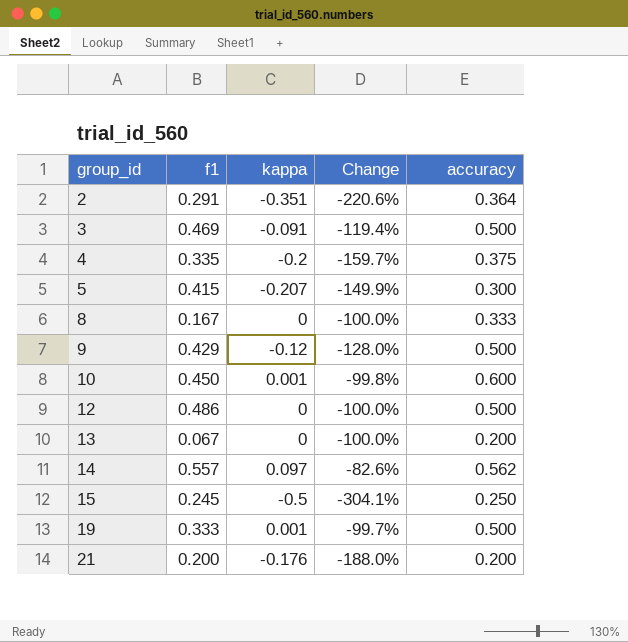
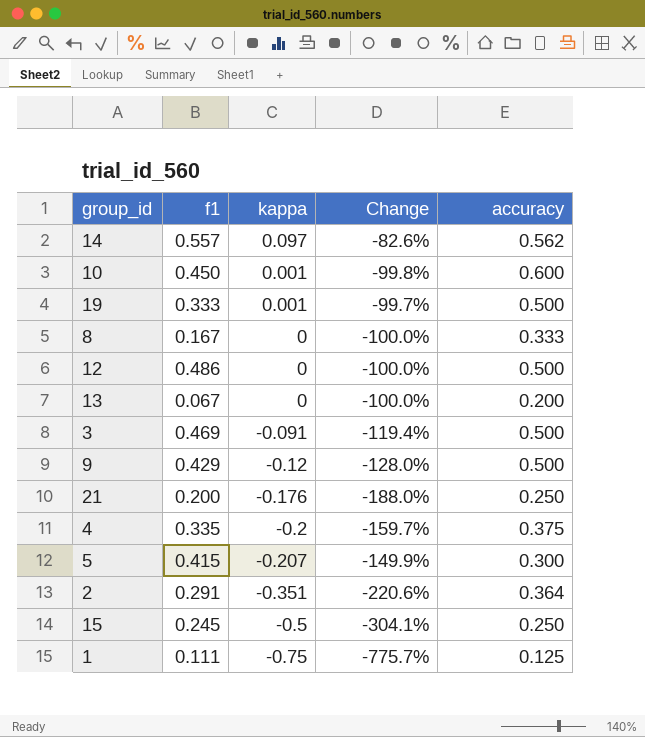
row order: group_id ascending -> kappa descending
21 | accuracy: 0.200 -> 0.250
row 1: none -> 0.111 | -0.75 | -775.7% | 0.125

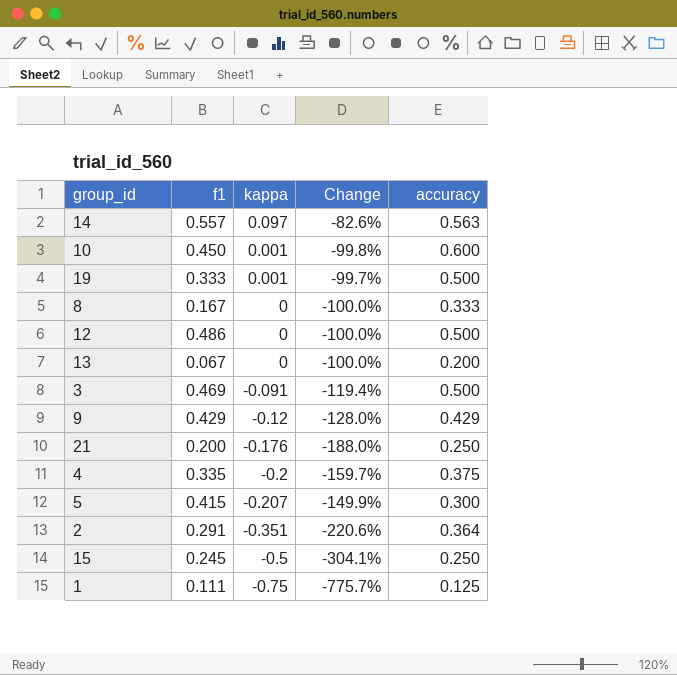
14 | accuracy: 0.562 -> 0.563
9 | accuracy: 0.500 -> 0.429

